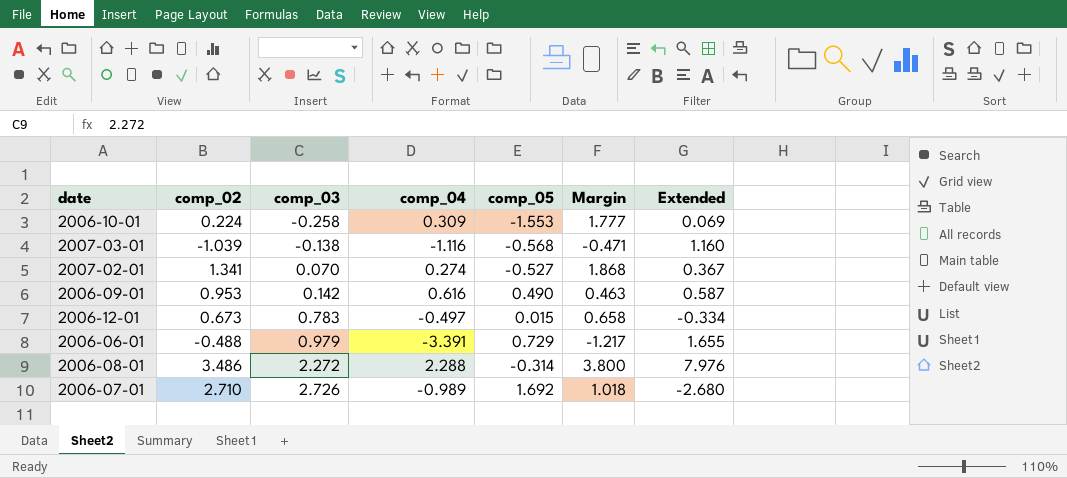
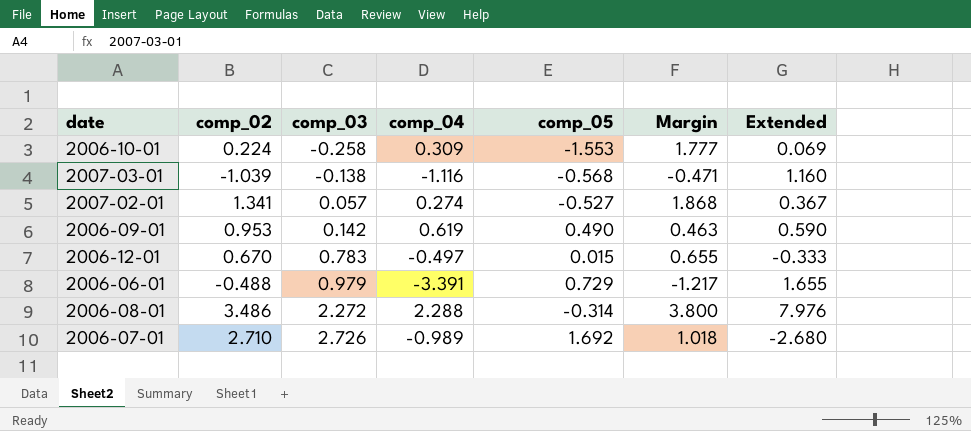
2007-02-01 | comp_03: 0.070 -> 0.057
2006-09-01 | comp_04: 0.616 -> 0.619
2006-09-01 | Extended: 0.587 -> 0.590
2006-12-01 | comp_02: 0.673 -> 0.670
2006-12-01 | Margin: 0.658 -> 0.655
2006-12-01 | Extended: -0.334 -> -0.333

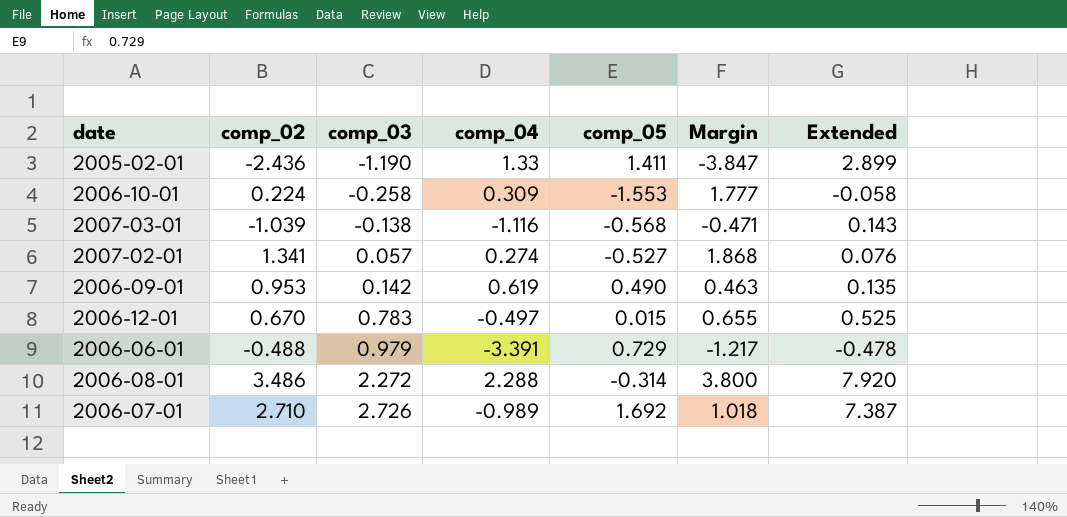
column Extended | formula: [comp_02] * [comp_04] -> [comp_02] * [comp_03]
row 2005-02-01: none -> -2.436 | -1.190 | 1.33 | 1.411 | -3.847 | 2.899

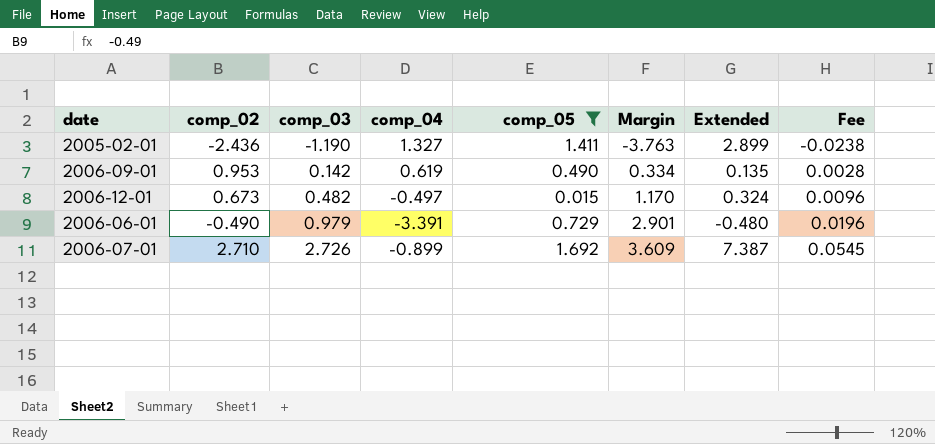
filter: none -> comp_05 >= 0.015
column Margin | formula: [comp_02] - [comp_05] -> [comp_02] - [comp_04]
column Fee | formula: none -> [comp_03] * 0.02
2005-02-01 | comp_04: 1.33 -> 1.327
2006-12-01 | comp_02: 0.670 -> 0.673
2006-12-01 | comp_03: 0.783 -> 0.482
2006-12-01 | Extended: 0.525 -> 0.324
2006-06-01 | comp_02: -0.488 -> -0.490
2006-06-01 | Extended: -0.478 -> -0.480
2006-07-01 | comp_04: -0.989 -> -0.899

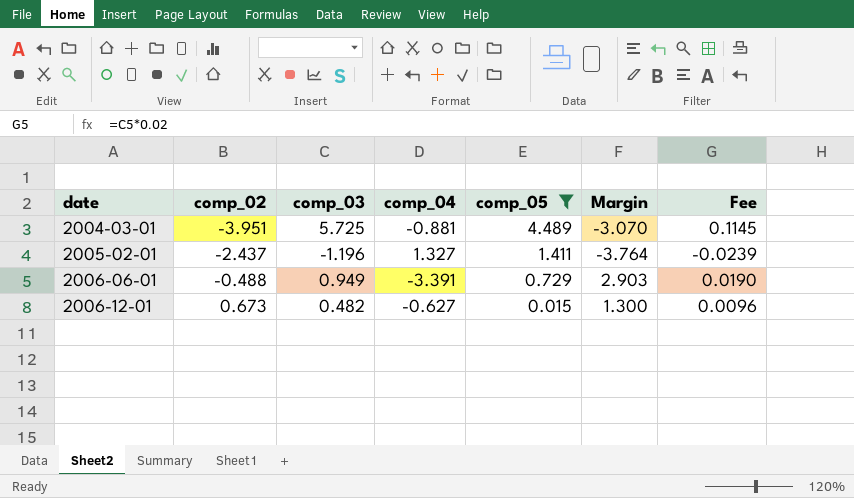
row order: comp_03 ascending -> date ascending
column Extended | formula: [comp_02] * [comp_03] -> none
row 2006-09-01: 0.953 | 0.142 | 0.619 | 0.490 | 0.334 | 0.135 | 0.0028 -> none
row 2006-07-01: 2.710 | 2.726 | -0.899 | 1.692 | 3.609 | 7.387 | 0.0545 -> none
row 2004-03-01: none -> -3.951 | 5.725 | -0.881 | 4.489 | -3.070 | 0.1145
2005-02-01 | comp_02: -2.436 -> -2.437
2005-02-01 | comp_03: -1.190 -> -1.196
2005-02-01 | Margin: -3.763 -> -3.764
2005-02-01 | Fee: -0.0238 -> -0.0239
2006-06-01 | comp_02: -0.490 -> -0.488
2006-06-01 | comp_03: 0.979 -> 0.949
2006-06-01 | Margin: 2.901 -> 2.903
2006-06-01 | Fee: 0.0196 -> 0.0190
2006-12-01 | comp_04: -0.497 -> -0.627
2006-12-01 | Margin: 1.170 -> 1.300

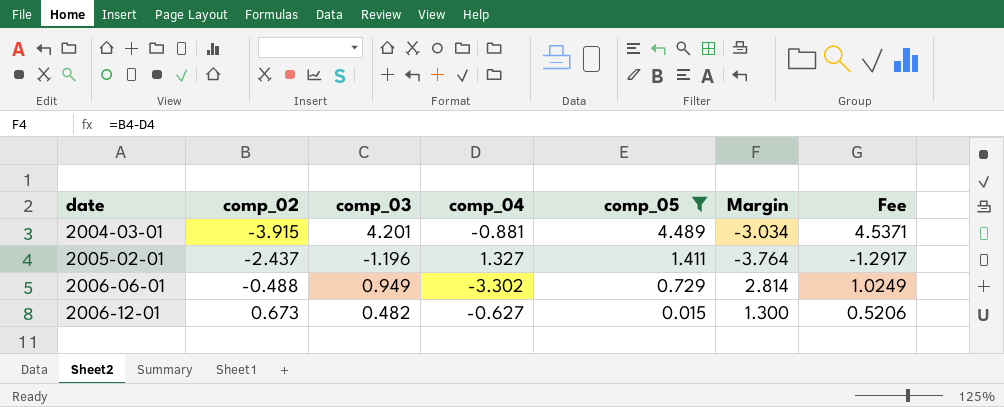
column Fee | formula: [comp_03] * 0.02 -> [comp_03] * 1.08
2004-03-01 | comp_02: -3.951 -> -3.915
2004-03-01 | comp_03: 5.725 -> 4.201
2004-03-01 | Margin: -3.070 -> -3.034
2006-06-01 | comp_04: -3.391 -> -3.302
2006-06-01 | Margin: 2.903 -> 2.814

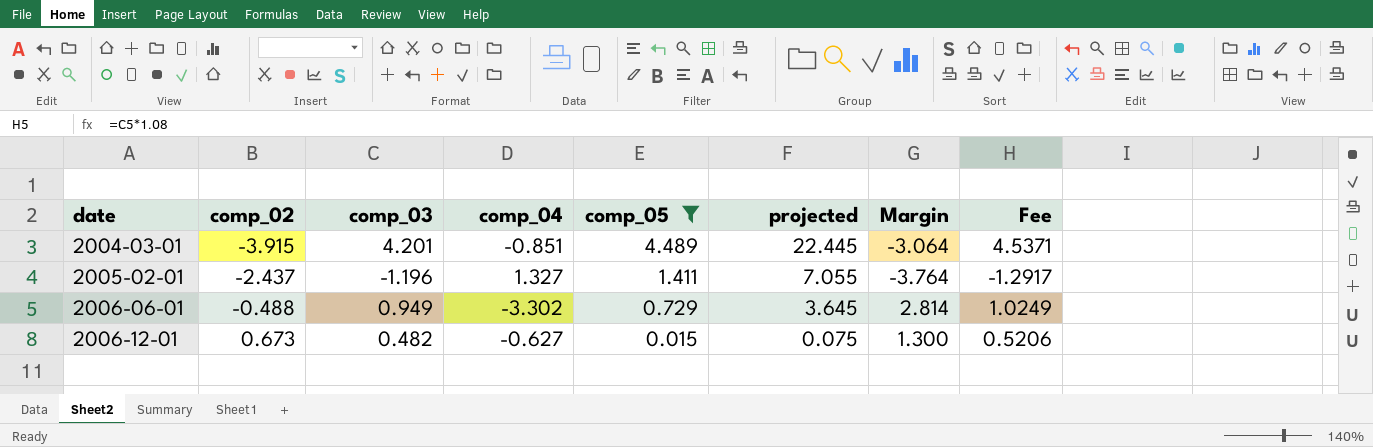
column projected | formula: none -> [comp_05] * 5
2004-03-01 | comp_04: -0.881 -> -0.851
2004-03-01 | Margin: -3.034 -> -3.064

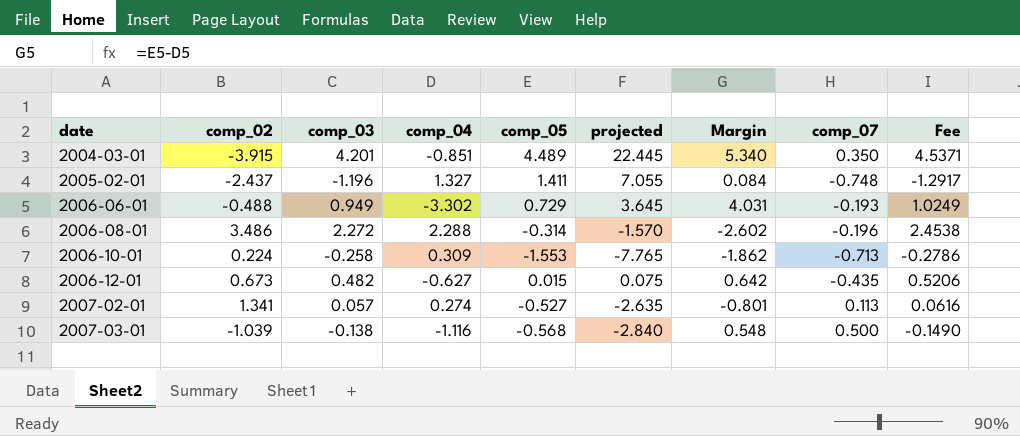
filter: comp_05 >= 0.015 -> none
column Margin | formula: [comp_02] - [comp_04] -> [comp_05] - [comp_04]
column comp_07 | position: none -> 8

